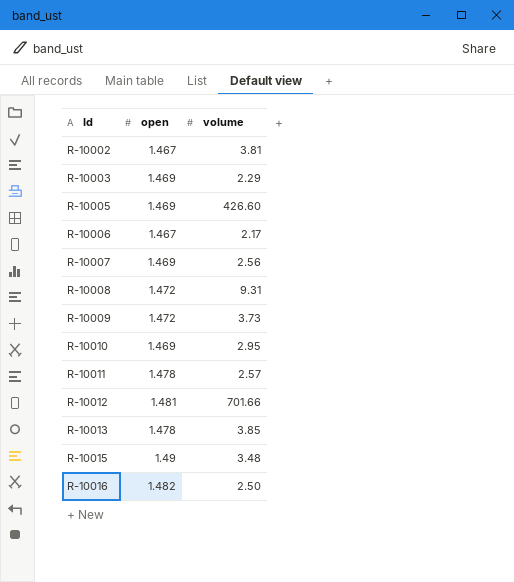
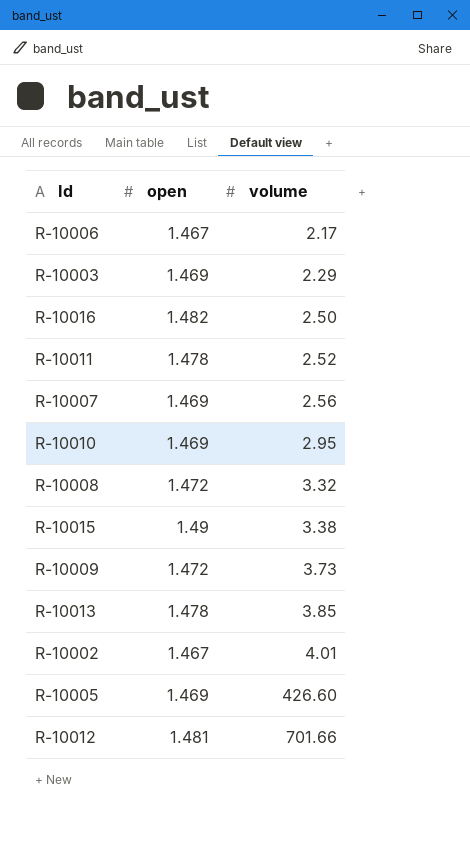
row order: Id ascending -> volume ascending
R-10011 | volume: 2.57 -> 2.52
R-10008 | volume: 9.31 -> 3.32
R-10015 | volume: 3.48 -> 3.38
R-10002 | volume: 3.81 -> 4.01

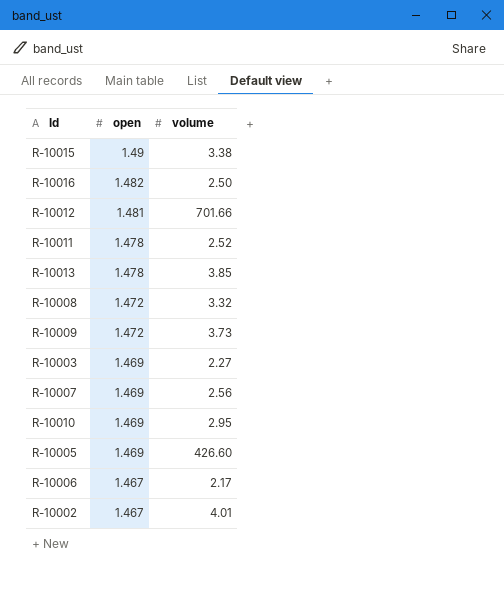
row order: volume ascending -> open descending
R-10003 | volume: 2.29 -> 2.27

